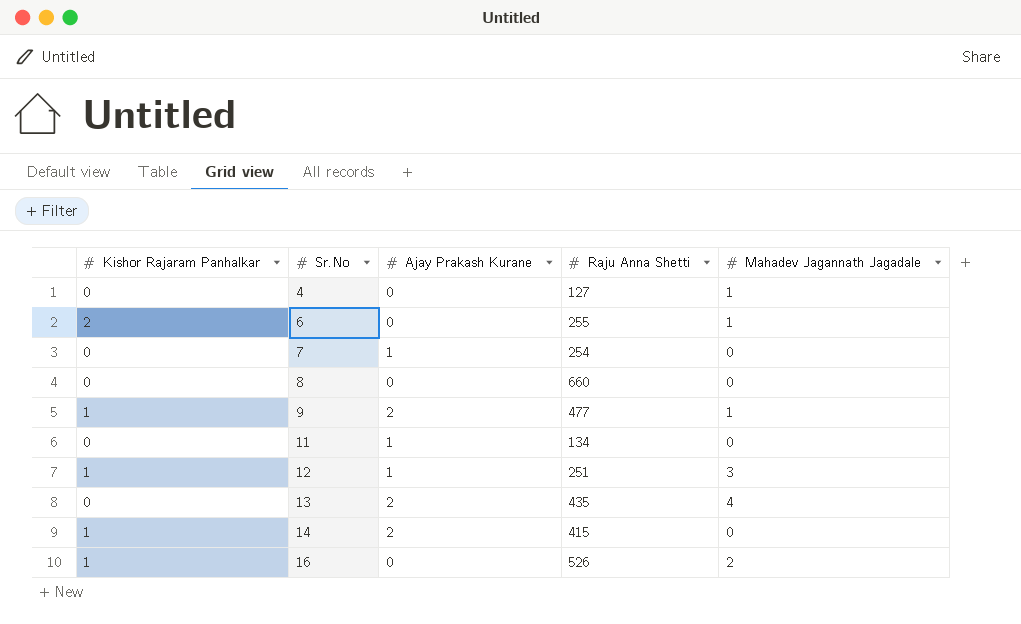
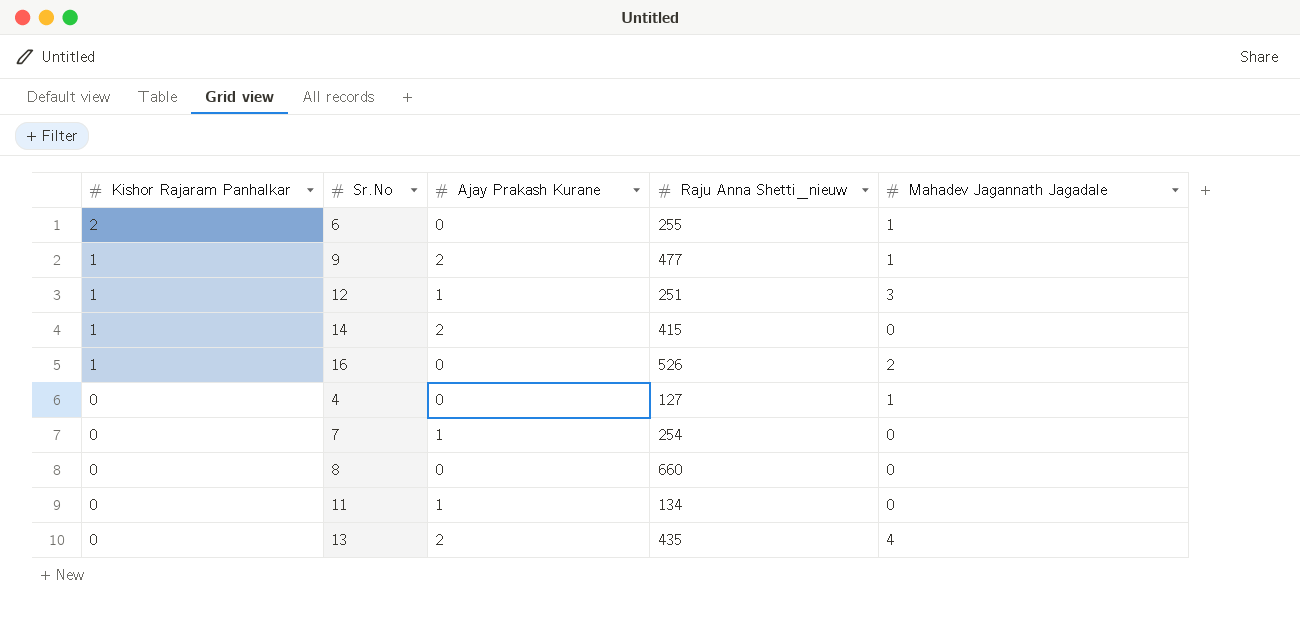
row order: Sr.No ascending -> Kishor Rajaram Panhalkar descending
column name: Raju Anna Shetti -> Raju Anna Shetti_nieuw

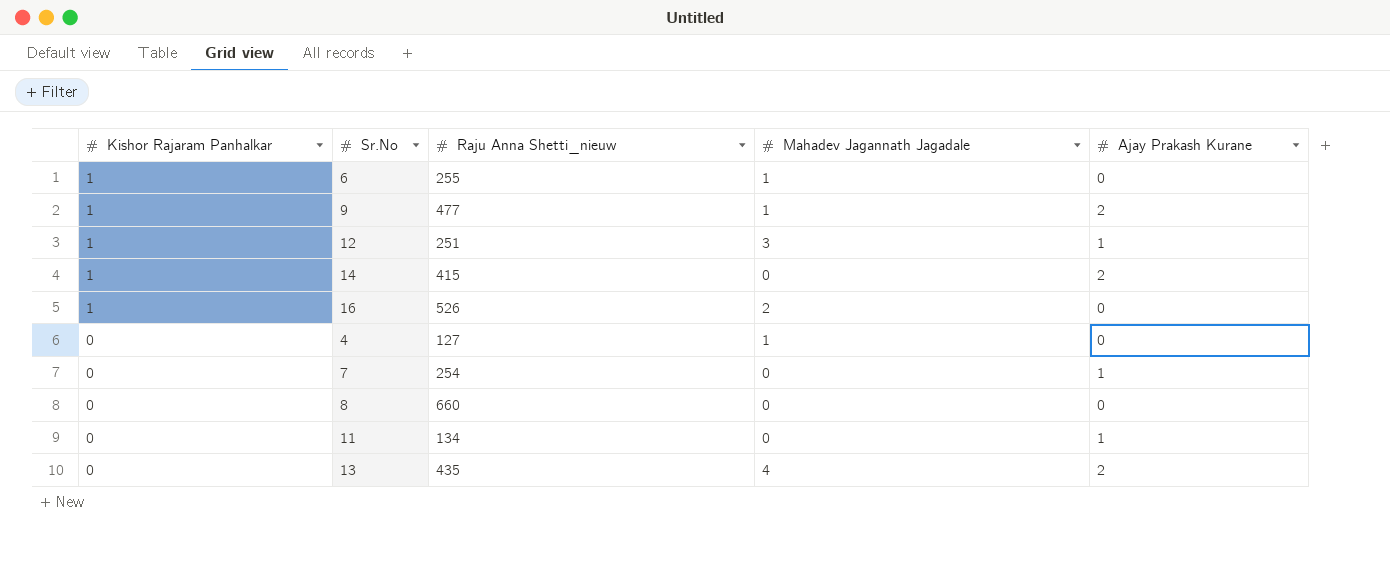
column Ajay Prakash Kurane | position: 3 -> 5
6 | Kishor Rajaram Panhalkar: 2 -> 1

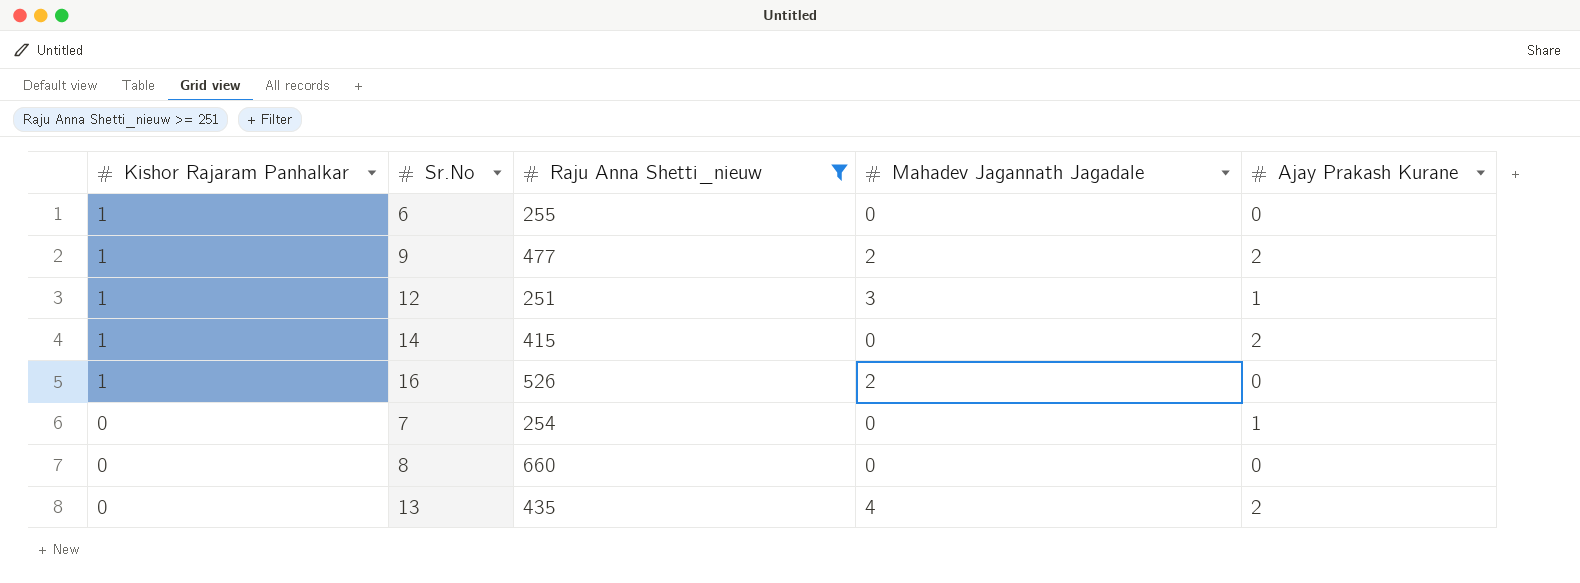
filter: none -> Raju Anna Shetti_nieuw >= 251
6 | Mahadev Jagannath Jagadale: 1 -> 0
9 | Mahadev Jagannath Jagadale: 1 -> 2

